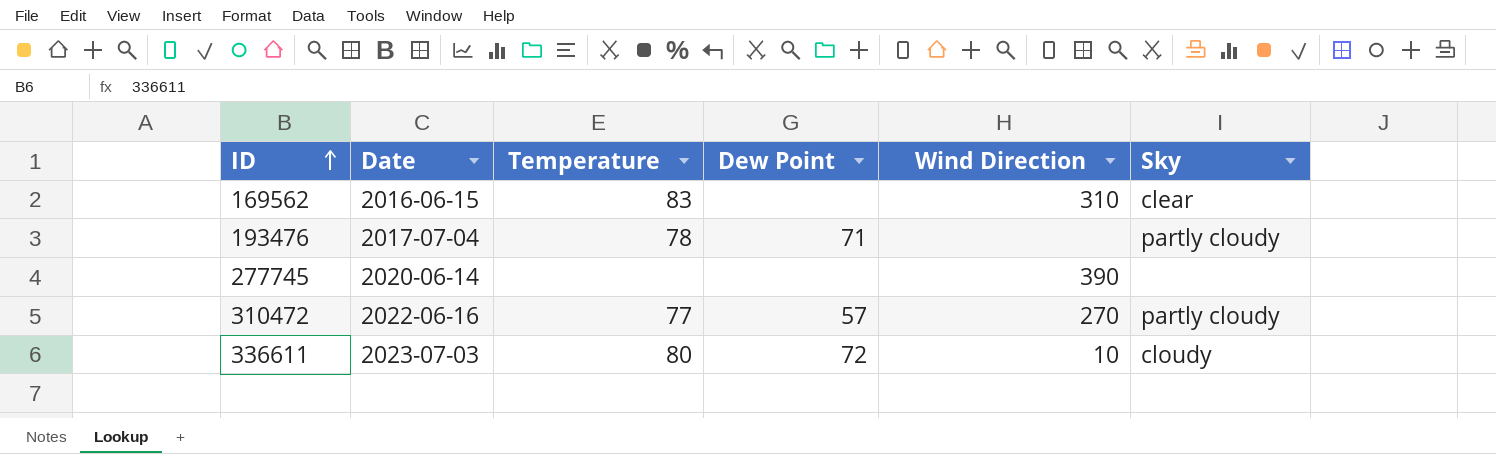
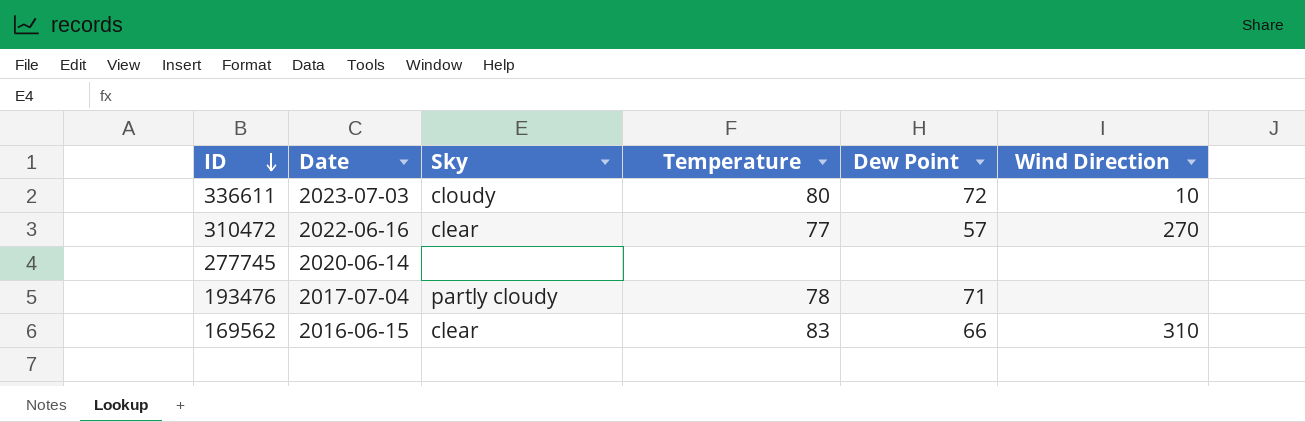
row order: ID ascending -> ID descending
column Sky | position: 6 -> 3
310472 | Sky: partly cloudy -> clear
277745 | Wind Direction: 390 -> none
169562 | Dew Point: none -> 66

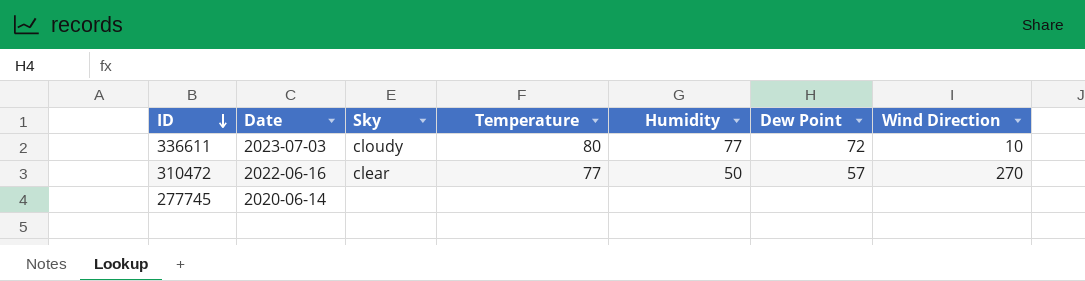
column Humidity | position: none -> 5
row 193476: 2017-07-04 | partly cloudy | 78 | 71 | none -> none
row 169562: 2016-06-15 | clear | 83 | 66 | 310 -> none

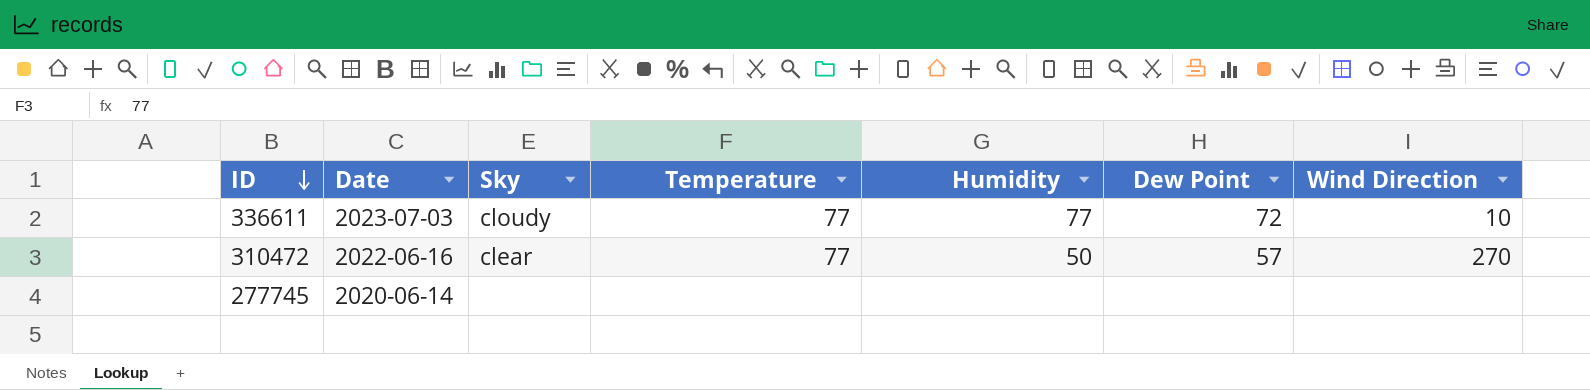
336611 | Temperature: 80 -> 77

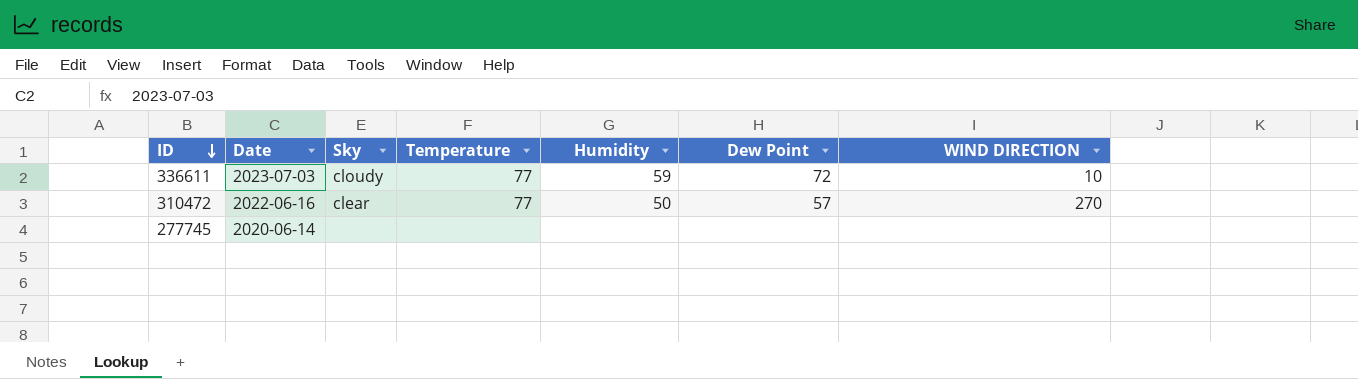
column name: Wind Direction -> WIND DIRECTION
336611 | Humidity: 77 -> 59

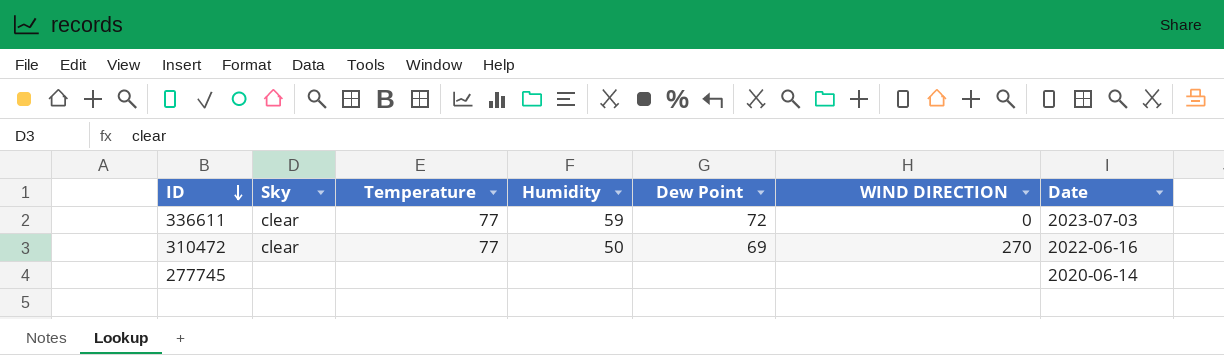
column Date | position: 2 -> 7
336611 | Sky: cloudy -> clear
336611 | WIND DIRECTION: 10 -> 0
310472 | Dew Point: 57 -> 69

